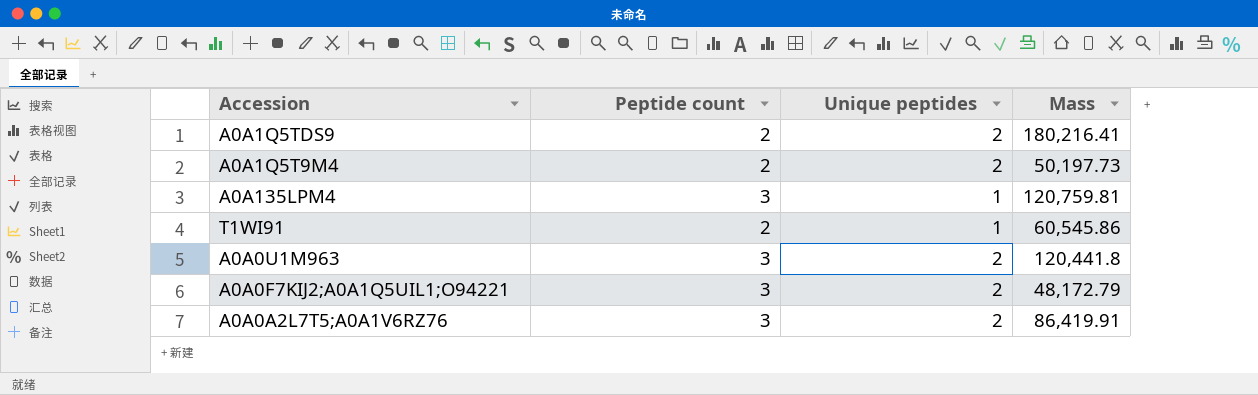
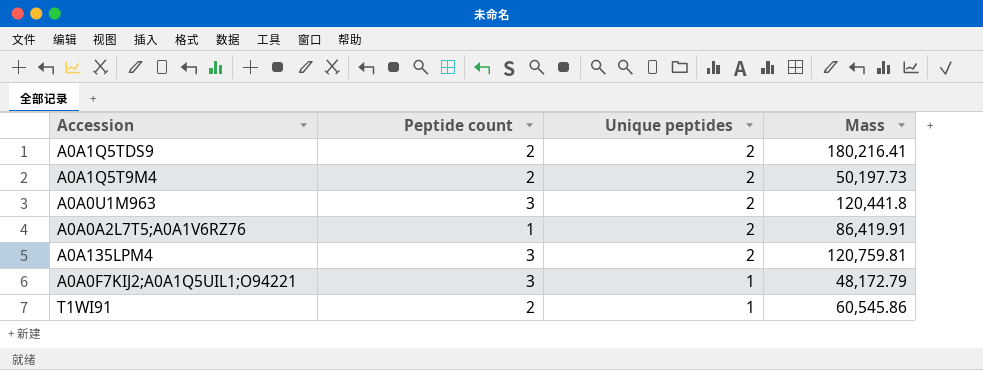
row order: none -> Unique peptides descending
A0A0A2L7T5;A0A1V6RZ76 | Peptide count: 3 -> 1
A0A135LPM4 | Unique peptides: 1 -> 2
A0A0F7KIJ2;A0A1Q5UIL1;O94221 | Unique peptides: 2 -> 1

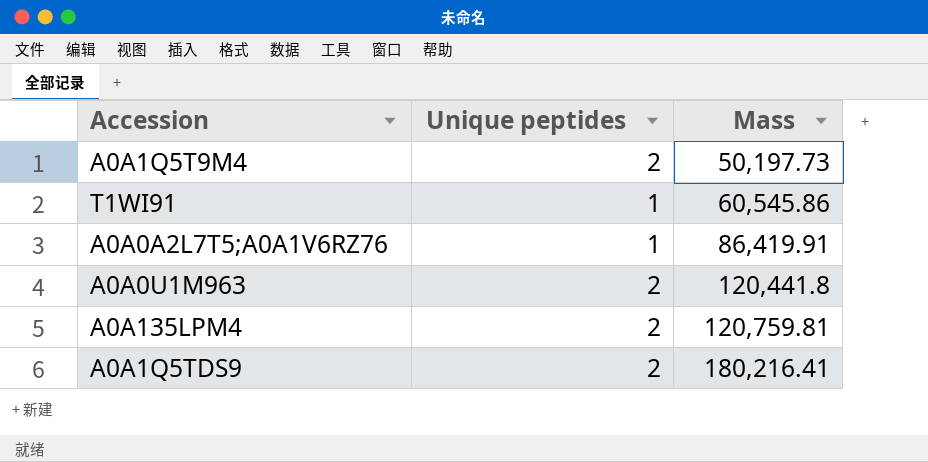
row order: Unique peptides descending -> Mass ascending
column Peptide count | position: 2 -> none
row A0A0F7KIJ2;A0A1Q5UIL1;O94221: 3 | 1 | 48,172.79 -> none
A0A0A2L7T5;A0A1V6RZ76 | Unique peptides: 2 -> 1

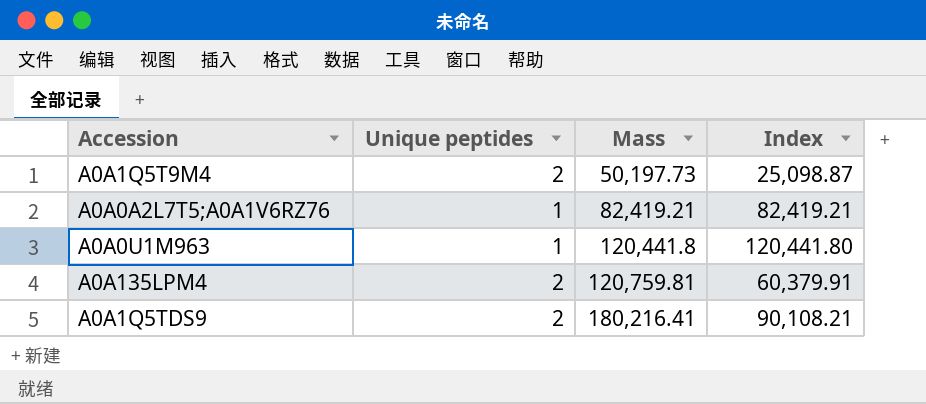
column Index | formula: none -> [Mass] / [Unique peptides]
row T1WI91: 1 | 60,545.86 -> none
A0A0A2L7T5;A0A1V6RZ76 | Mass: 86,419.91 -> 82,419.21
A0A0U1M963 | Unique peptides: 2 -> 1

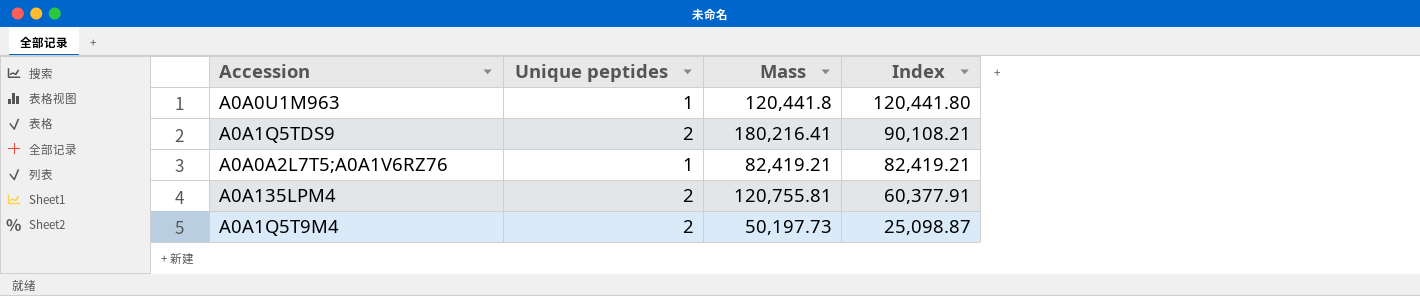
row order: Mass ascending -> Index descending
A0A135LPM4 | Mass: 120,759.81 -> 120,755.81
A0A135LPM4 | Index: 60,379.91 -> 60,377.91

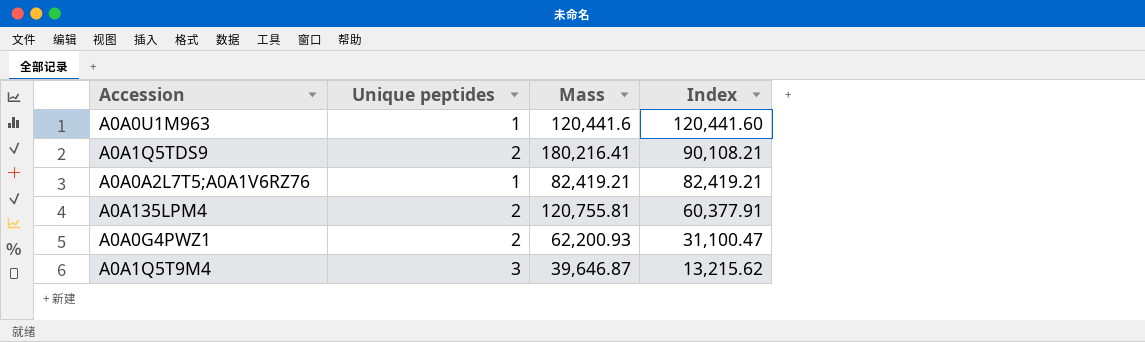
A0A0U1M963 | Mass: 120,441.8 -> 120,441.6
A0A0U1M963 | Index: 120,441.80 -> 120,441.60
row A0A0G4PWZ1: none -> 2 | 62,200.93 | 31,100.47
A0A1Q5T9M4 | Unique peptides: 2 -> 3
A0A1Q5T9M4 | Mass: 50,197.73 -> 39,646.87
A0A1Q5T9M4 | Index: 25,098.87 -> 13,215.62

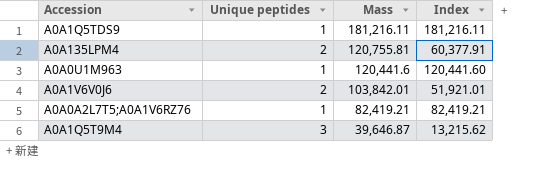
row order: Index descending -> Mass descending
row A0A0G4PWZ1: 2 | 62,200.93 | 31,100.47 -> none
A0A1Q5TDS9 | Unique peptides: 2 -> 1
A0A1Q5TDS9 | Mass: 180,216.41 -> 181,216.11
A0A1Q5TDS9 | Index: 90,108.21 -> 181,216.11
row A0A1V6V0J6: none -> 2 | 103,842.01 | 51,921.01

